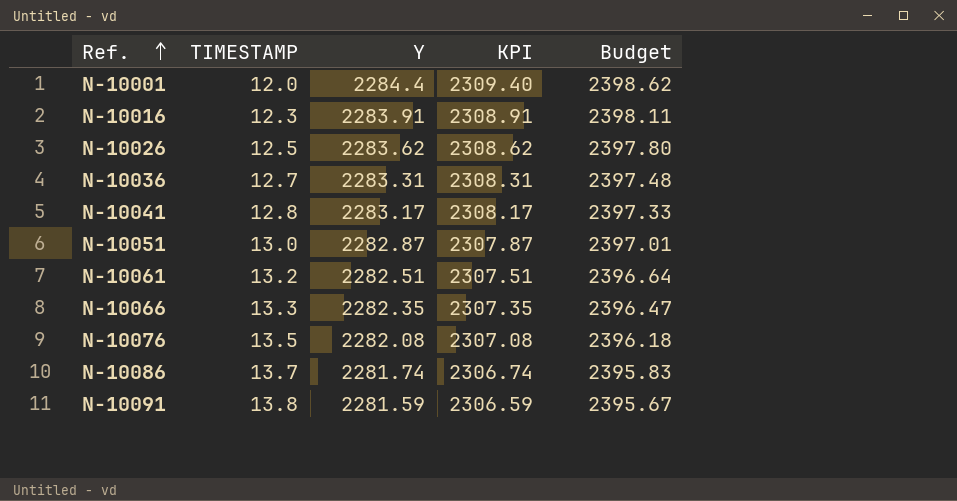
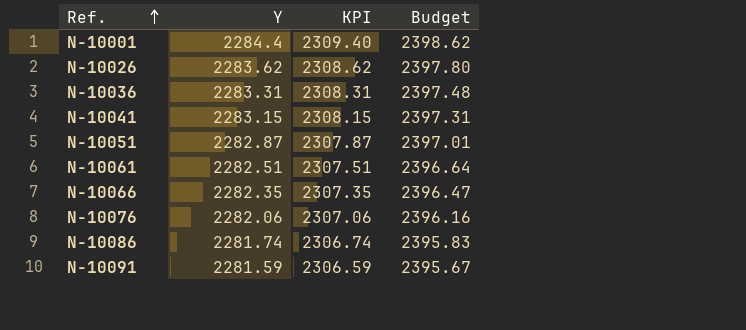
column TIMESTAMP | position: 2 -> none
row N-10016: 12.3 | 2283.91 | 2308.91 | 2398.11 -> none
N-10041 | Y: 2283.17 -> 2283.15
N-10041 | KPI: 2308.17 -> 2308.15
N-10041 | Budget: 2397.33 -> 2397.31
N-10076 | Y: 2282.08 -> 2282.06
N-10076 | KPI: 2307.08 -> 2307.06
N-10076 | Budget: 2396.18 -> 2396.16

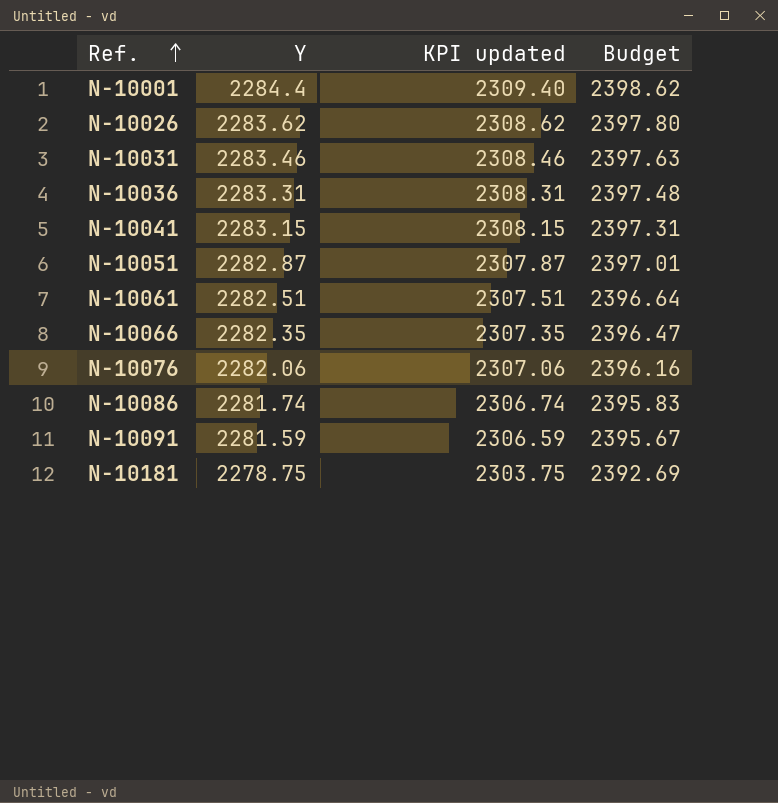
column name: KPI -> KPI updated
row N-10031: none -> 2283.46 | 2308.46 | 2397.63
row N-10181: none -> 2278.75 | 2303.75 | 2392.69

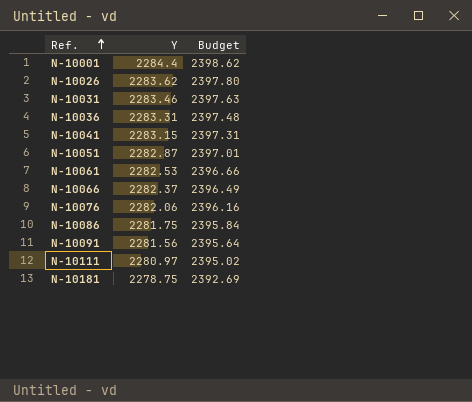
column KPI updated | formula: [Y] + 25 -> none
N-10061 | Y: 2282.51 -> 2282.53
N-10061 | Budget: 2396.64 -> 2396.66
N-10066 | Y: 2282.35 -> 2282.37
N-10066 | Budget: 2396.47 -> 2396.49
N-10086 | Y: 2281.74 -> 2281.75
N-10086 | Budget: 2395.83 -> 2395.84
N-10091 | Y: 2281.59 -> 2281.56
N-10091 | Budget: 2395.67 -> 2395.64
row N-10111: none -> 2280.97 | 2395.02

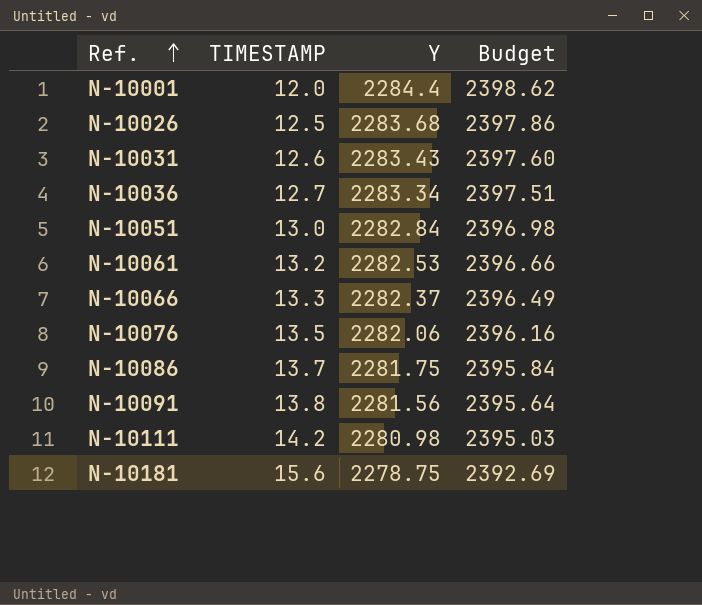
column TIMESTAMP | position: none -> 2
row N-10041: 2283.15 | 2397.31 -> none
N-10026 | Y: 2283.62 -> 2283.68
N-10026 | Budget: 2397.80 -> 2397.86
N-10031 | Y: 2283.46 -> 2283.43
N-10031 | Budget: 2397.63 -> 2397.60
N-10036 | Y: 2283.31 -> 2283.34
N-10036 | Budget: 2397.48 -> 2397.51
N-10051 | Y: 2282.87 -> 2282.84
N-10051 | Budget: 2397.01 -> 2396.98
N-10111 | Y: 2280.97 -> 2280.98
N-10111 | Budget: 2395.02 -> 2395.03

